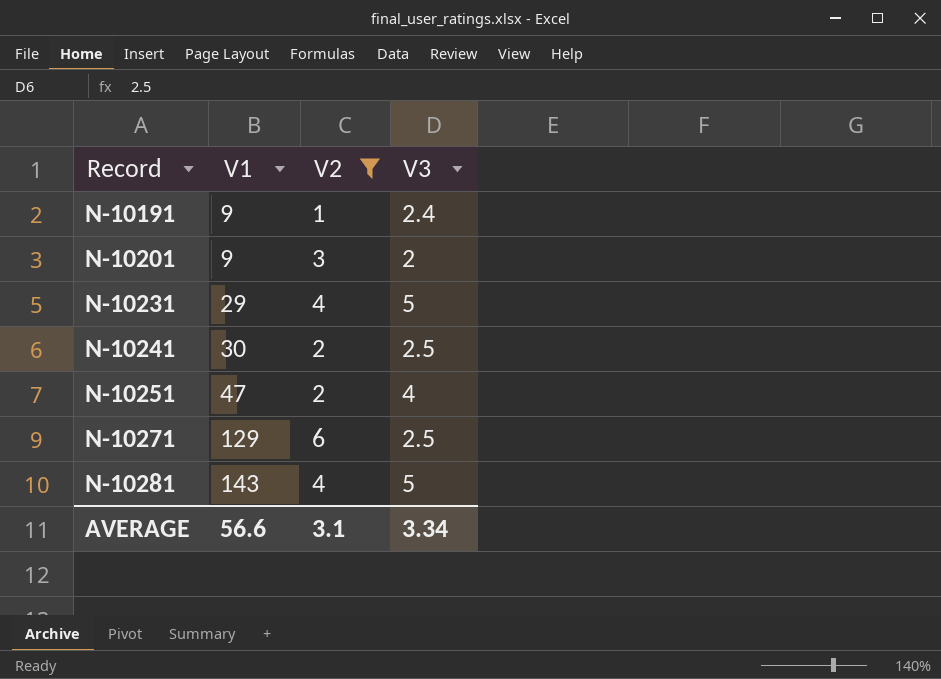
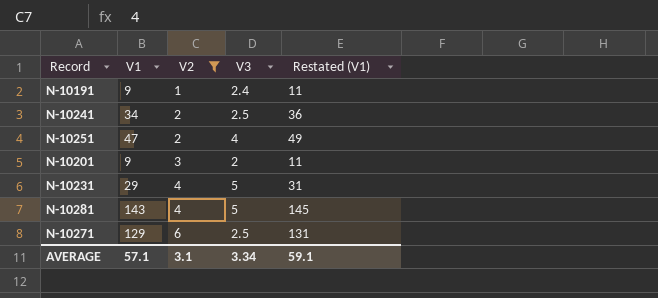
row order: Record ascending -> V2 ascending
column Restated (V1) | formula: none -> [V1] + 2
N-10241 | V1: 30 -> 34
AVERAGE | V1: 56.6 -> 57.1

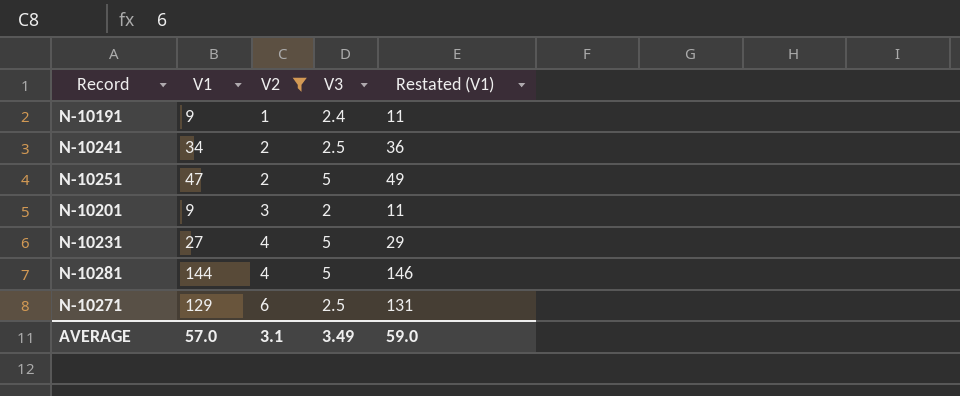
N-10251 | V3: 4 -> 5
N-10231 | V1: 29 -> 27
N-10231 | Restated (V1): 31 -> 29
N-10281 | V1: 143 -> 144
N-10281 | Restated (V1): 145 -> 146
AVERAGE | V1: 57.1 -> 57.0
AVERAGE | V3: 3.34 -> 3.49
AVERAGE | Restated (V1): 59.1 -> 59.0

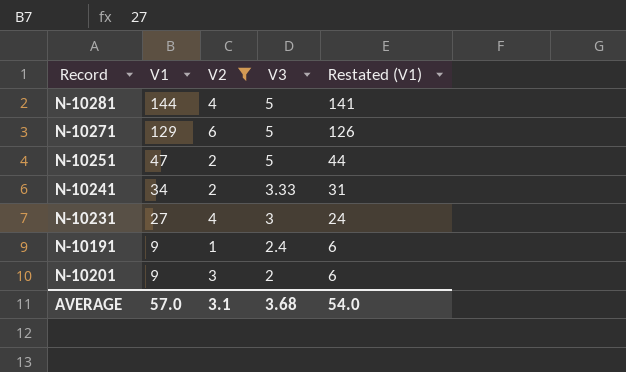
row order: V2 ascending -> V1 descending
column Restated (V1) | formula: [V1] + 2 -> [V1] - 3
N-10271 | V3: 2.5 -> 5
N-10241 | V3: 2.5 -> 3.33
N-10231 | V3: 5 -> 3
AVERAGE | V3: 3.49 -> 3.68
AVERAGE | Restated (V1): 59.0 -> 54.0

